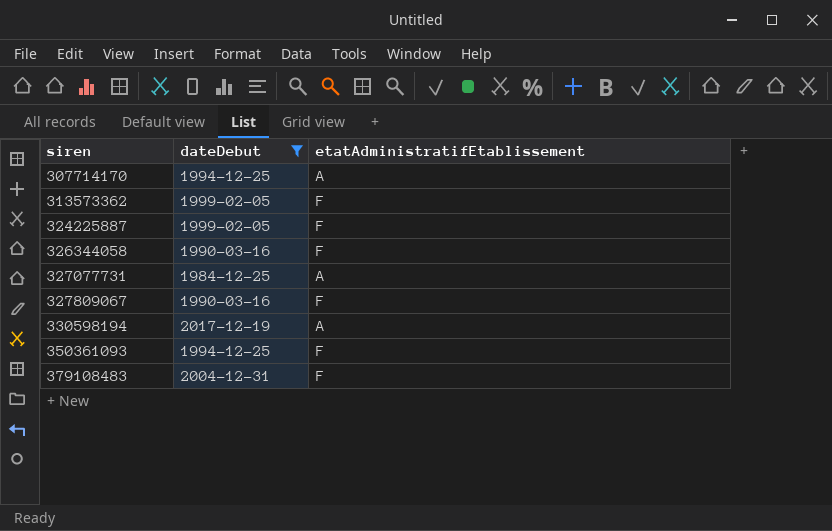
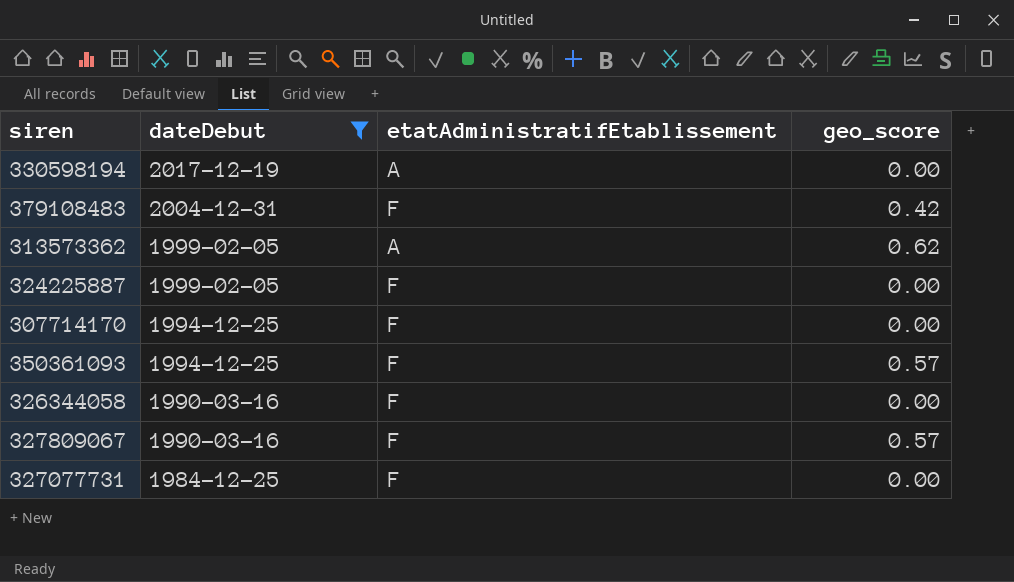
row order: siren ascending -> dateDebut descending
column geo_score | position: none -> 4
313573362 | etatAdministratifEtablissement: F -> A
307714170 | etatAdministratifEtablissement: A -> F
327077731 | etatAdministratifEtablissement: A -> F

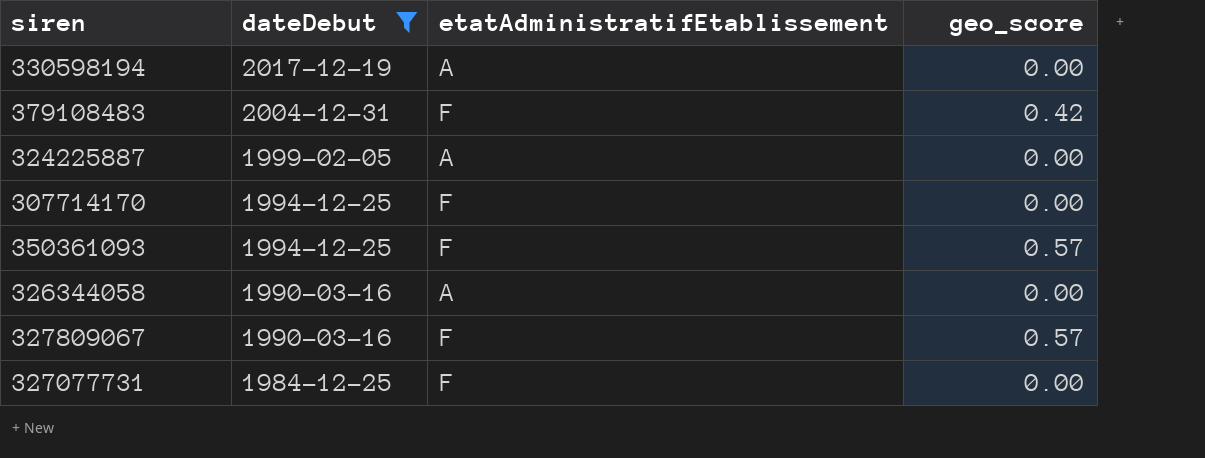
row 313573362: 1999-02-05 | A | 0.62 -> none
324225887 | etatAdministratifEtablissement: F -> A
326344058 | etatAdministratifEtablissement: F -> A

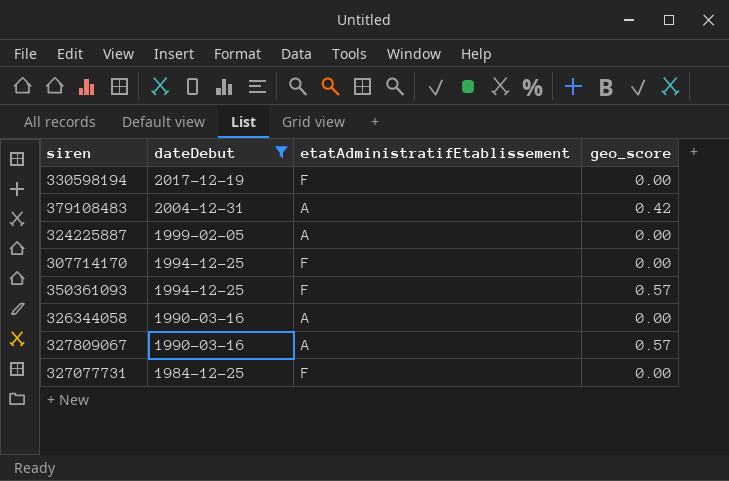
330598194 | etatAdministratifEtablissement: A -> F
379108483 | etatAdministratifEtablissement: F -> A
327809067 | etatAdministratifEtablissement: F -> A

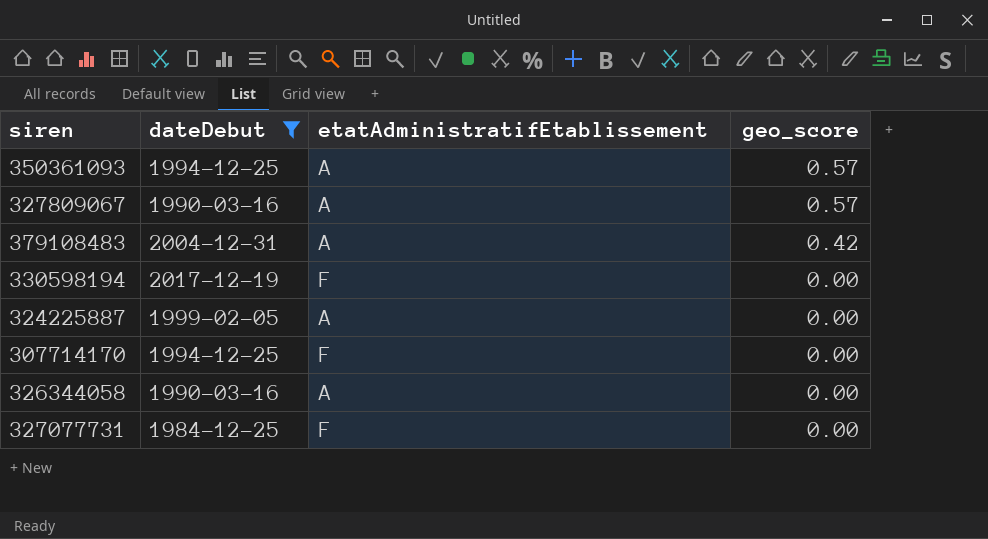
row order: dateDebut descending -> geo_score descending
350361093 | etatAdministratifEtablissement: F -> A

